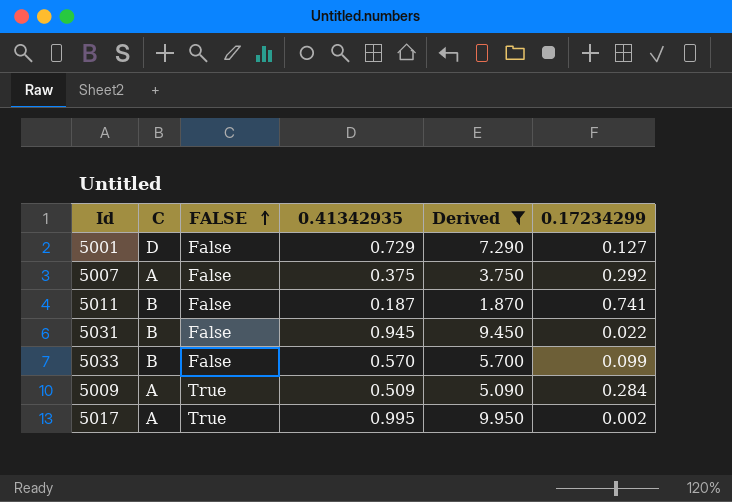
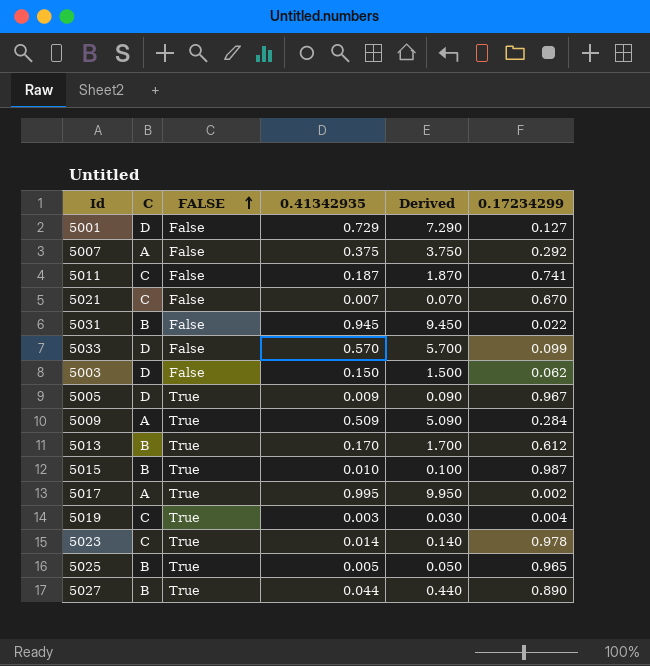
filter: Derived >= 1.870 -> none
5011 | C: B -> C
5033 | C: B -> D

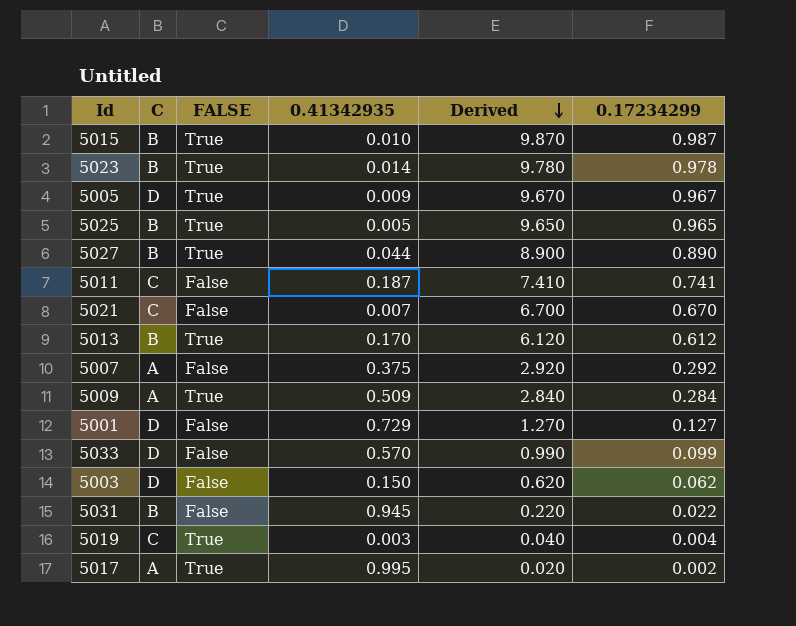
row order: FALSE ascending -> Derived descending
column Derived | formula: [0.41342935] * 10 -> [0.17234299] * 10
5023 | C: C -> B

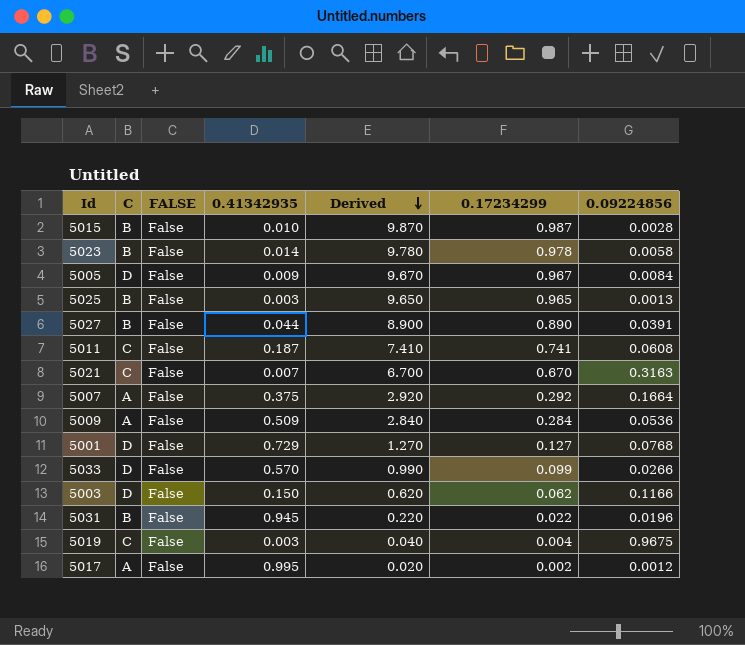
column 0.09224856 | position: none -> 7
row 5013: B | True | 0.170 | 6.120 | 0.612 -> none
5015 | FALSE: True -> False
5023 | FALSE: True -> False
5005 | FALSE: True -> False
5025 | FALSE: True -> False
5025 | 0.41342935: 0.005 -> 0.003
5027 | FALSE: True -> False
5009 | FALSE: True -> False
5019 | FALSE: True -> False
5017 | FALSE: True -> False

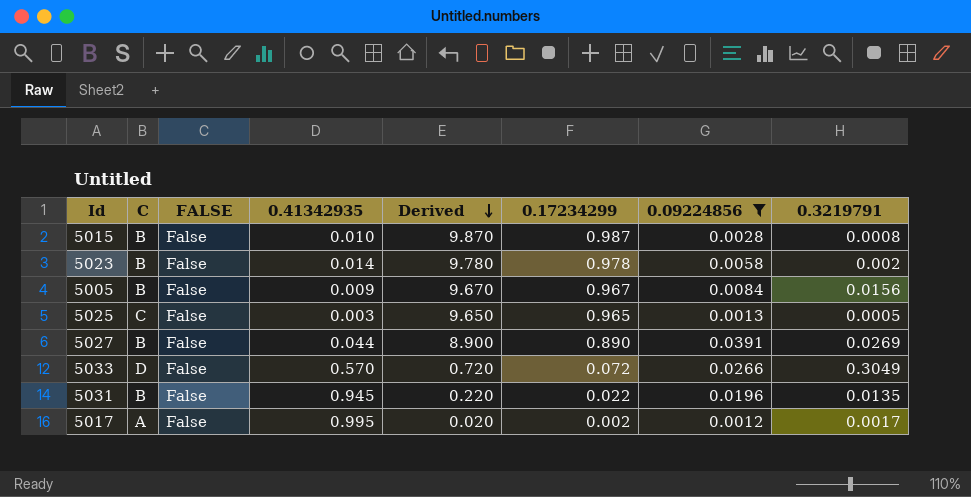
filter: none -> 0.09224856 <= 0.0391
column 0.3219791 | position: none -> 8
5005 | C: D -> B
5025 | C: B -> C
5033 | Derived: 0.990 -> 0.720
5033 | 0.17234299: 0.099 -> 0.072

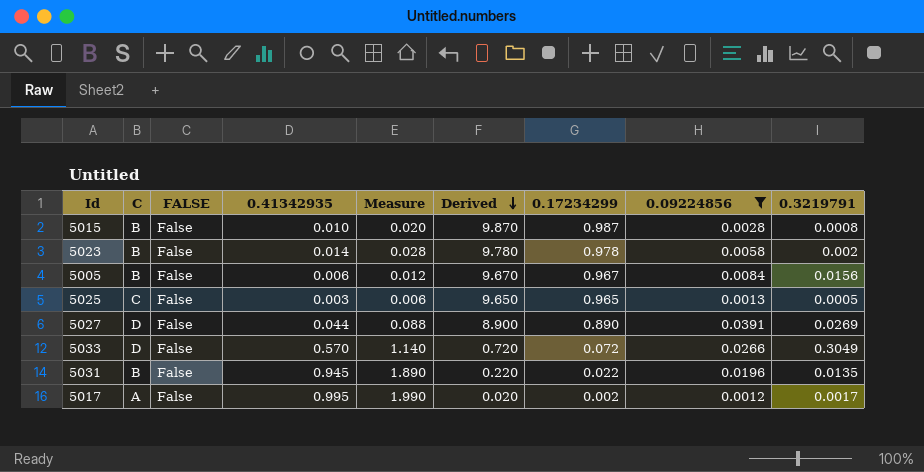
column Measure | formula: none -> [0.41342935] * 2
5005 | 0.41342935: 0.009 -> 0.006
5027 | C: B -> D

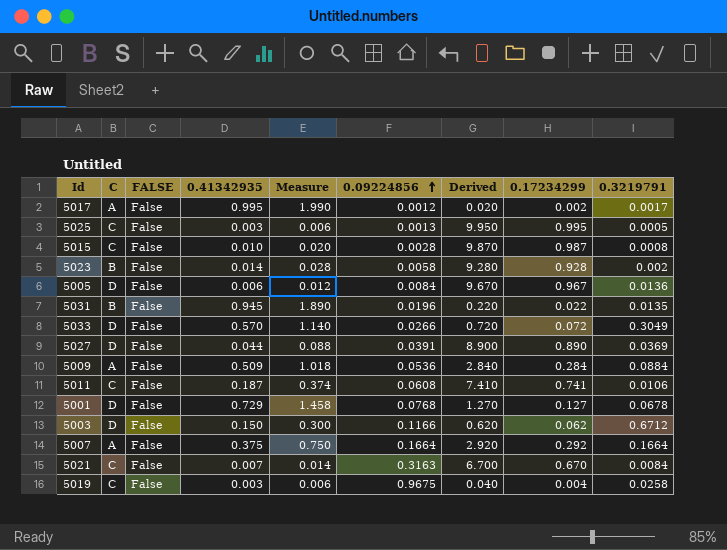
filter: 0.09224856 <= 0.0391 -> none
row order: Derived descending -> 0.09224856 ascending
column 0.09224856 | position: 8 -> 6
5025 | Derived: 9.650 -> 9.950
5025 | 0.17234299: 0.965 -> 0.995
5015 | C: B -> C
5023 | Derived: 9.780 -> 9.280
5023 | 0.17234299: 0.978 -> 0.928
5005 | C: B -> D
5005 | 0.3219791: 0.0156 -> 0.0136
5027 | 0.3219791: 0.0269 -> 0.0369

